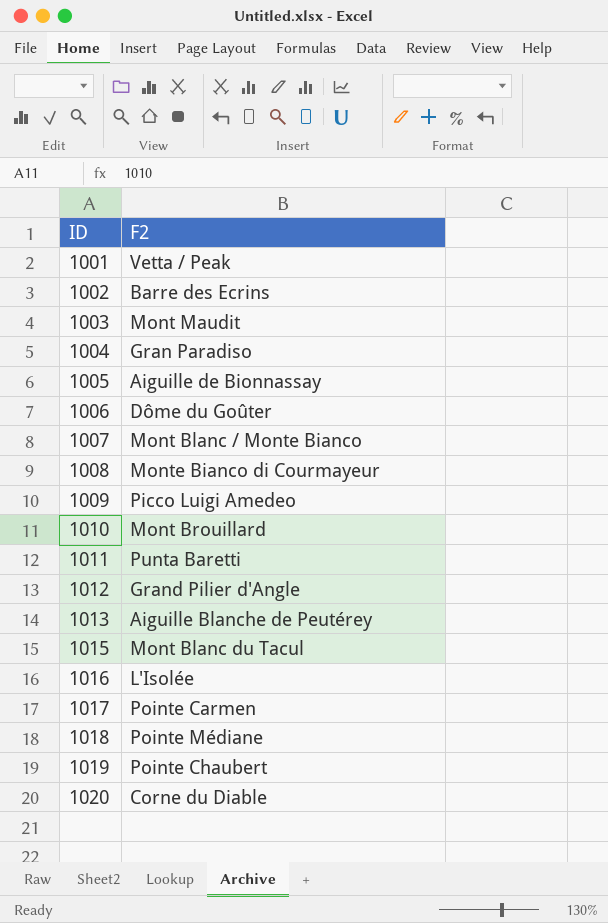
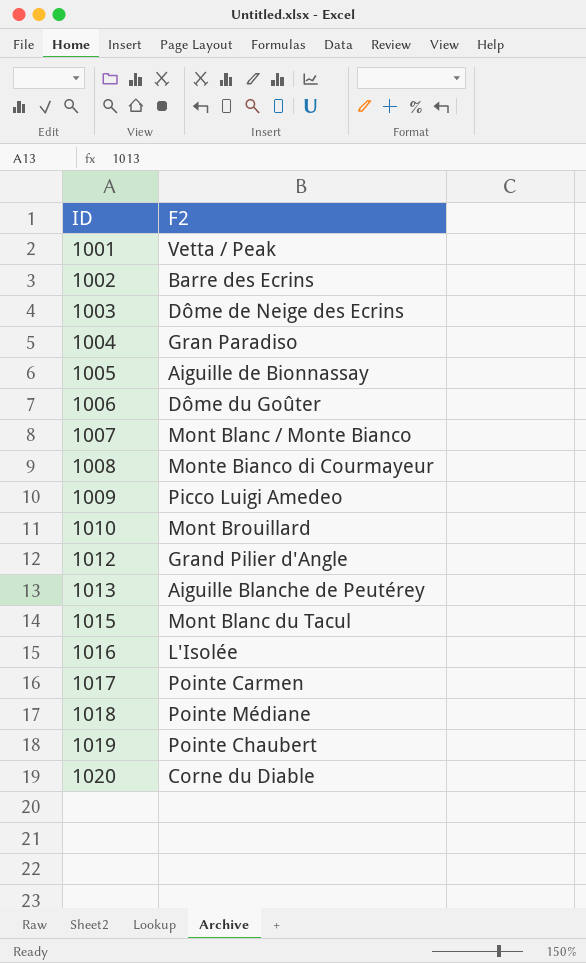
row 1011: Punta Baretti -> none
1003 | F2: Mont Maudit -> Dôme de Neige des Ecrins

